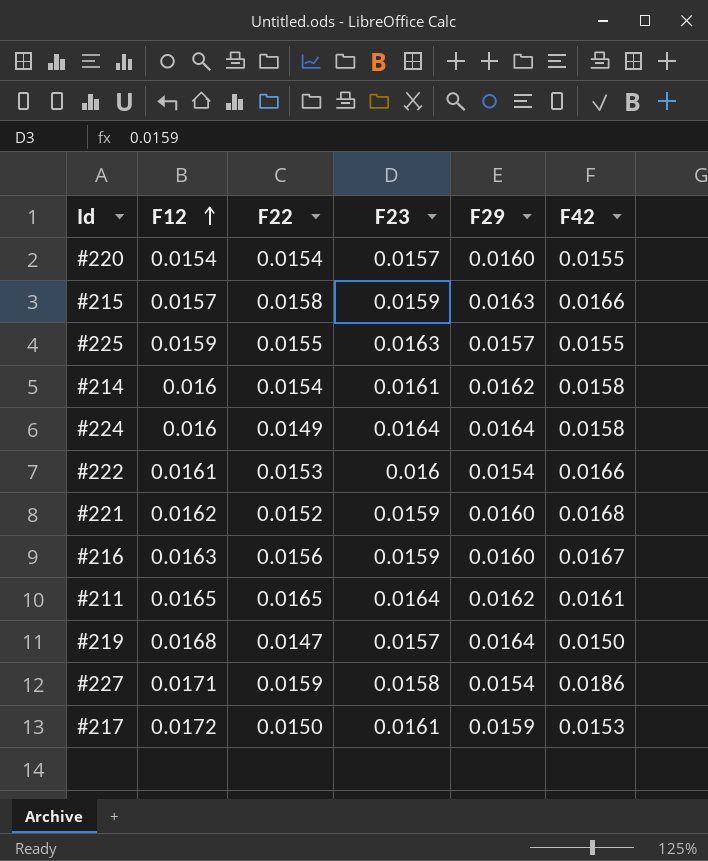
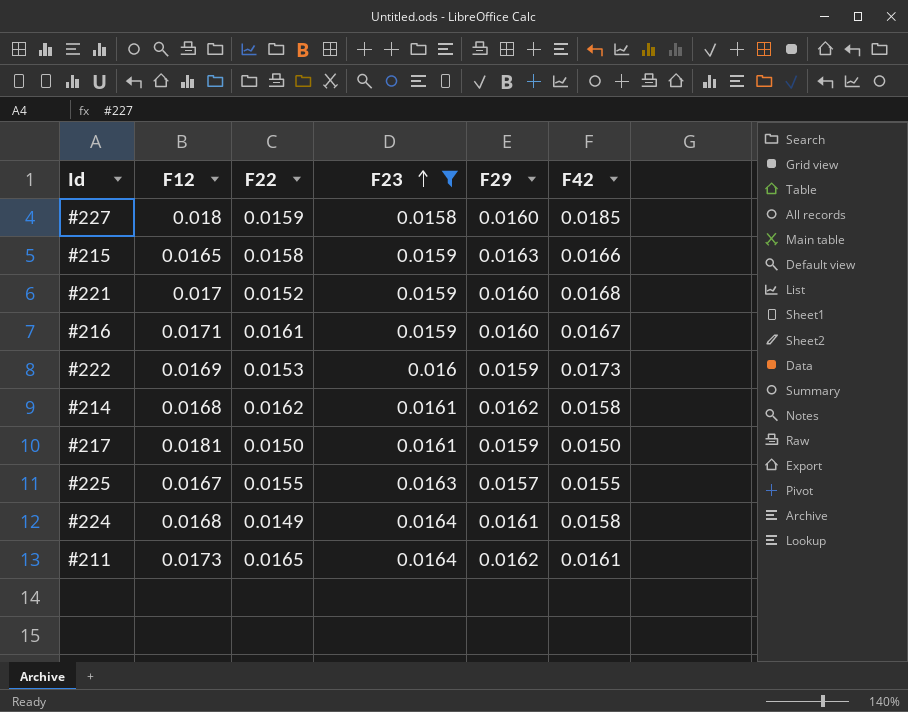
filter: none -> F23 != 0.0157
row order: F12 ascending -> F23 ascending
#227 | F12: 0.0171 -> 0.018
#227 | F29: 0.0154 -> 0.0160
#227 | F42: 0.0186 -> 0.0185
#215 | F12: 0.0157 -> 0.0165
#221 | F12: 0.0162 -> 0.017
#216 | F12: 0.0163 -> 0.0171
#216 | F22: 0.0156 -> 0.0161
#222 | F12: 0.0161 -> 0.0169
#222 | F29: 0.0154 -> 0.0159
#222 | F42: 0.0166 -> 0.0173
#214 | F12: 0.016 -> 0.0168
#214 | F22: 0.0154 -> 0.0162
#217 | F12: 0.0172 -> 0.0181
#217 | F42: 0.0153 -> 0.0150
#225 | F12: 0.0159 -> 0.0167
#224 | F12: 0.016 -> 0.0168
#224 | F29: 0.0164 -> 0.0161
#211 | F12: 0.0165 -> 0.0173

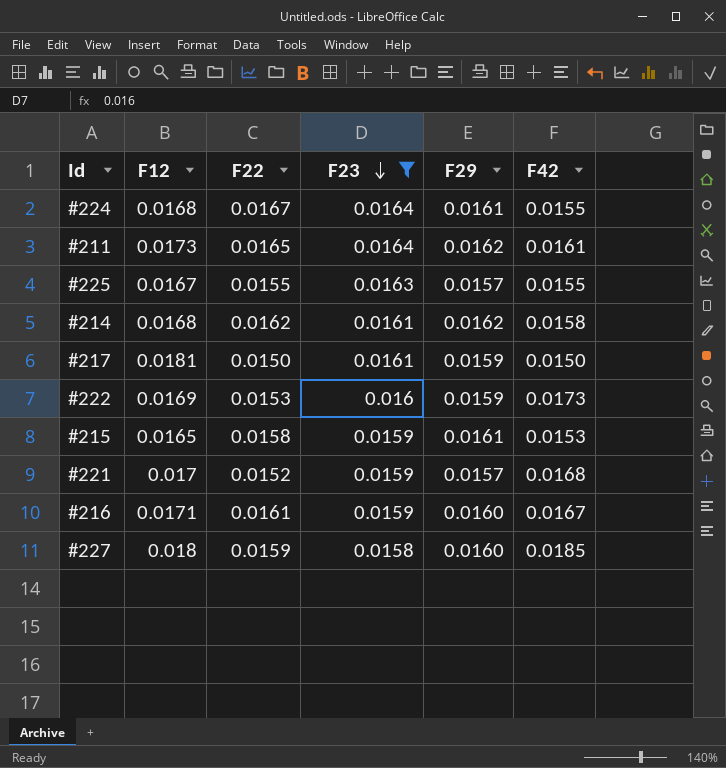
row order: F23 ascending -> F23 descending
#224 | F22: 0.0149 -> 0.0167
#224 | F42: 0.0158 -> 0.0155
#215 | F29: 0.0163 -> 0.0161
#215 | F42: 0.0166 -> 0.0153
#221 | F29: 0.0160 -> 0.0157

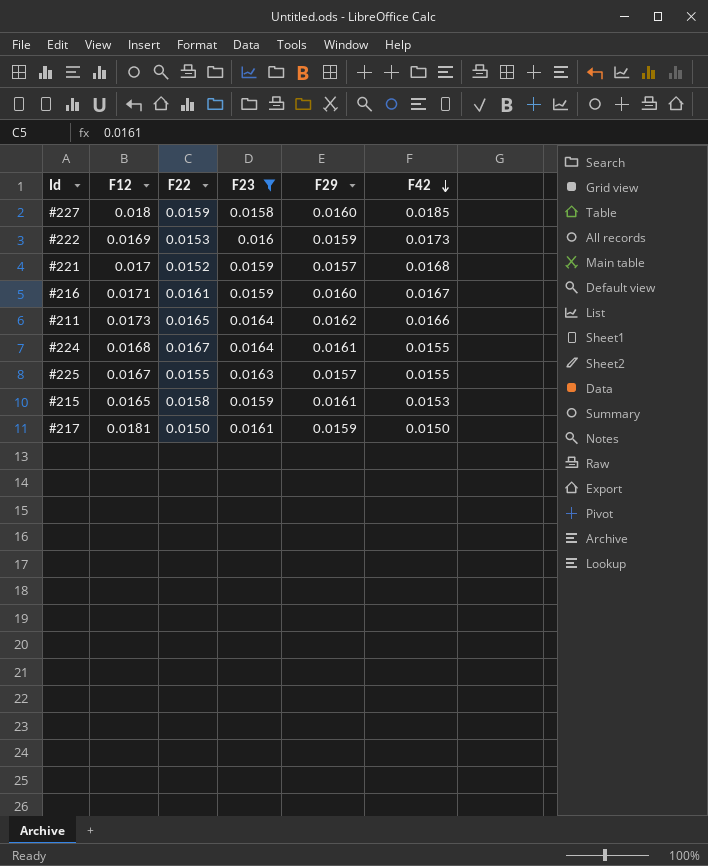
row order: F23 descending -> F42 descending
row #214: 0.0168 | 0.0162 | 0.0161 | 0.0162 | 0.0158 -> none
#211 | F42: 0.0161 -> 0.0166

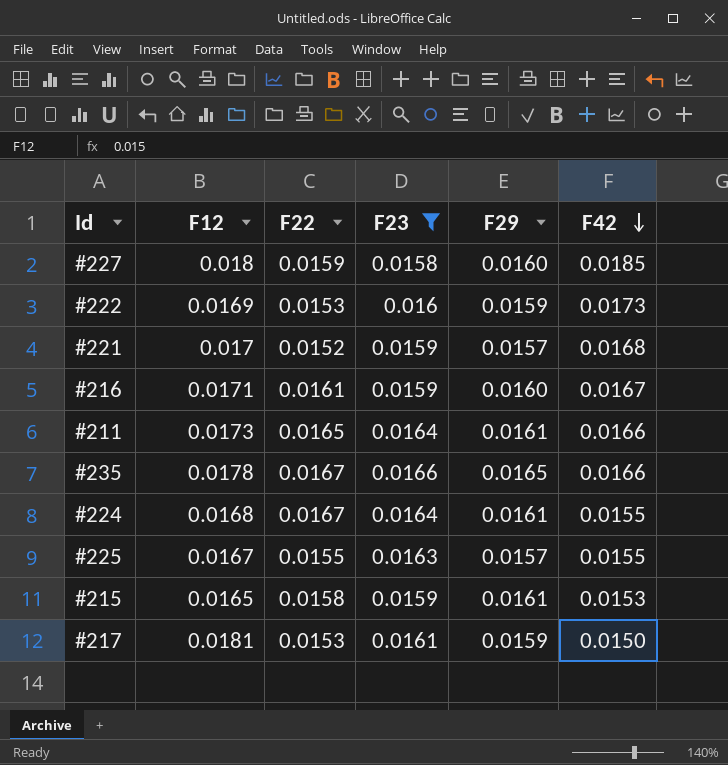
#211 | F29: 0.0162 -> 0.0161
row #235: none -> 0.0178 | 0.0167 | 0.0166 | 0.0165 | 0.0166
#217 | F22: 0.0150 -> 0.0153

